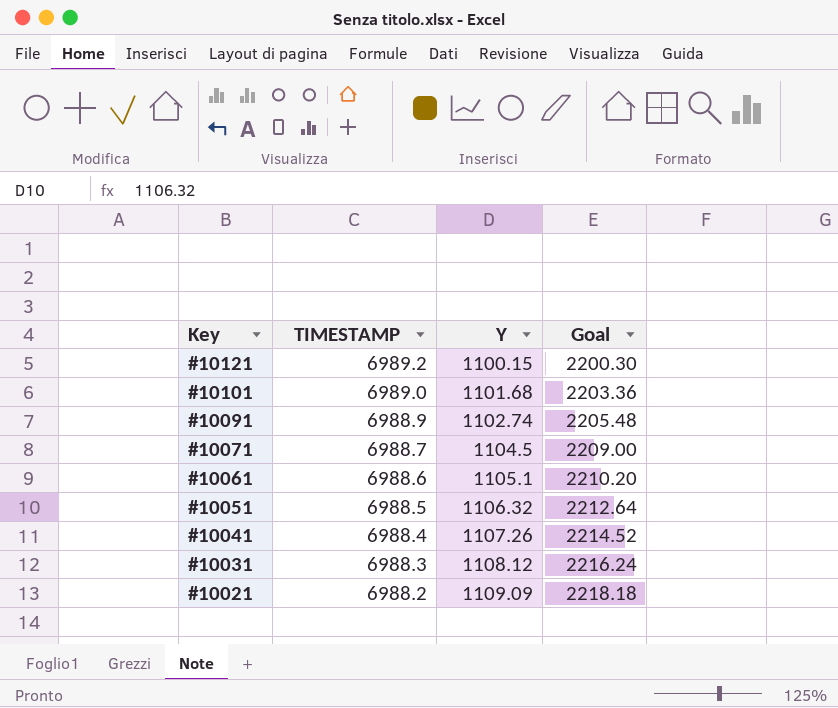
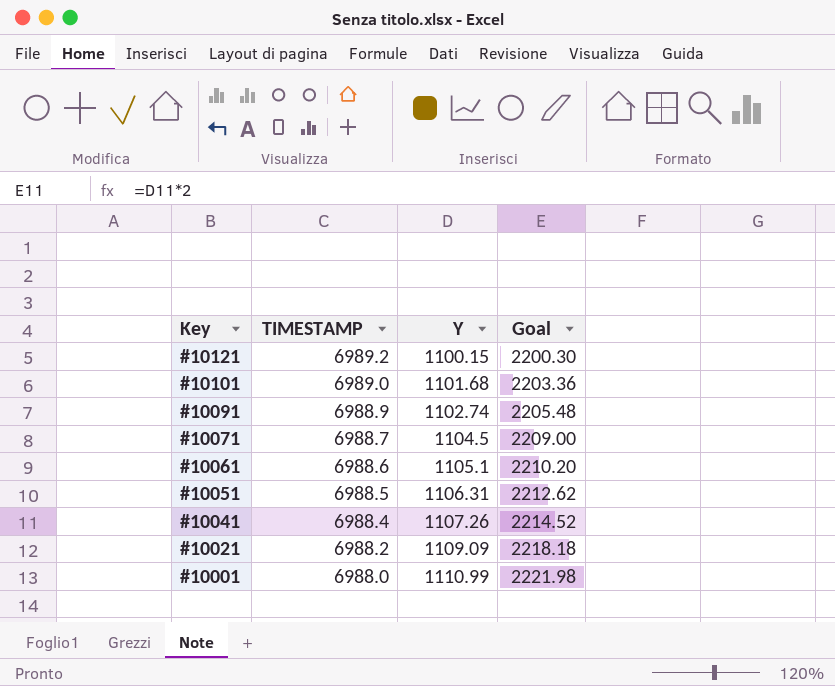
row #10031: 6988.3 | 1108.12 | 2216.24 -> none
#10051 | Y: 1106.32 -> 1106.31
#10051 | Goal: 2212.64 -> 2212.62
row #10001: none -> 6988.0 | 1110.99 | 2221.98

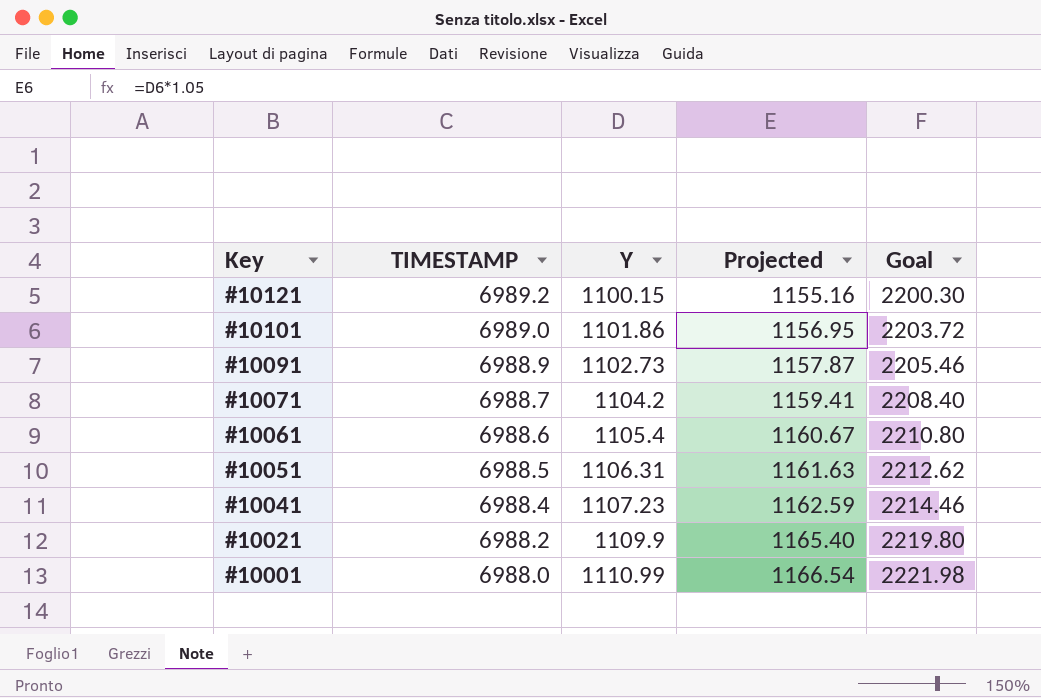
column Projected | formula: none -> [Y] * 1.05
#10101 | Y: 1101.68 -> 1101.86
#10101 | Goal: 2203.36 -> 2203.72
#10091 | Y: 1102.74 -> 1102.73
#10091 | Goal: 2205.48 -> 2205.46
#10071 | Y: 1104.5 -> 1104.2
#10071 | Goal: 2209.00 -> 2208.40
#10061 | Y: 1105.1 -> 1105.4
#10061 | Goal: 2210.20 -> 2210.80
#10041 | Y: 1107.26 -> 1107.23
#10041 | Goal: 2214.52 -> 2214.46
#10021 | Y: 1109.09 -> 1109.9
#10021 | Goal: 2218.18 -> 2219.80

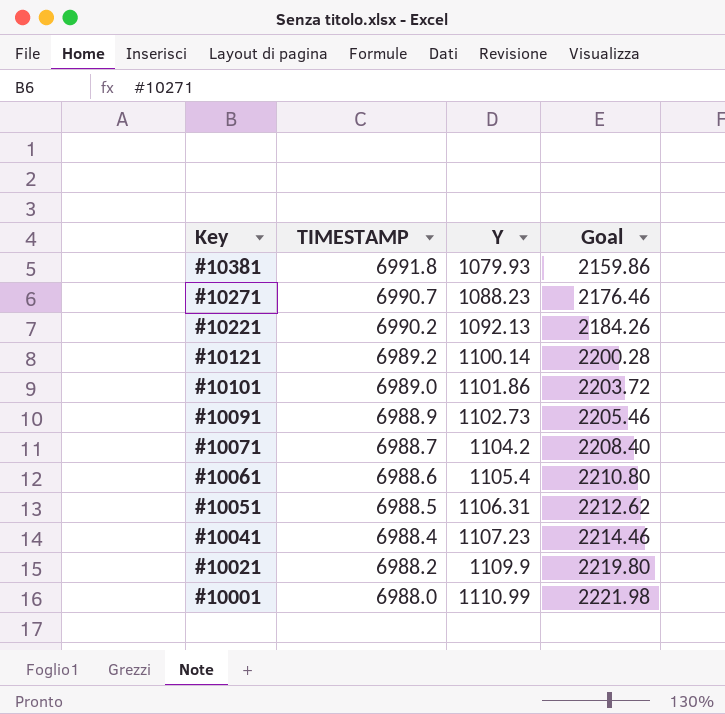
column Projected | formula: [Y] * 1.05 -> none
row #10381: none -> 6991.8 | 1079.93 | 2159.86
row #10271: none -> 6990.7 | 1088.23 | 2176.46
row #10221: none -> 6990.2 | 1092.13 | 2184.26
#10121 | Y: 1100.15 -> 1100.14
#10121 | Goal: 2200.30 -> 2200.28

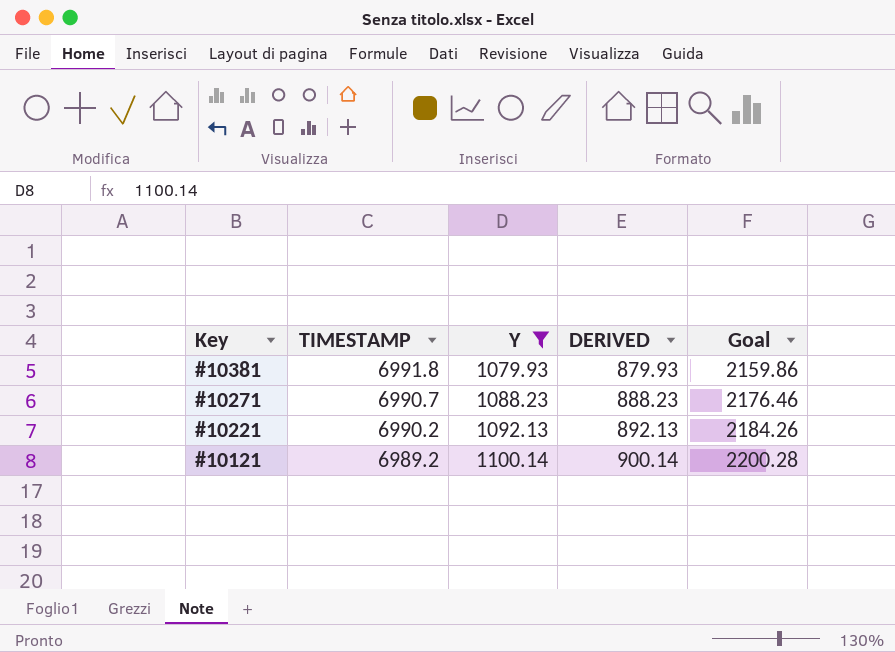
filter: none -> Y <= 1100.14
column DERIVED | formula: none -> [Y] - 200

